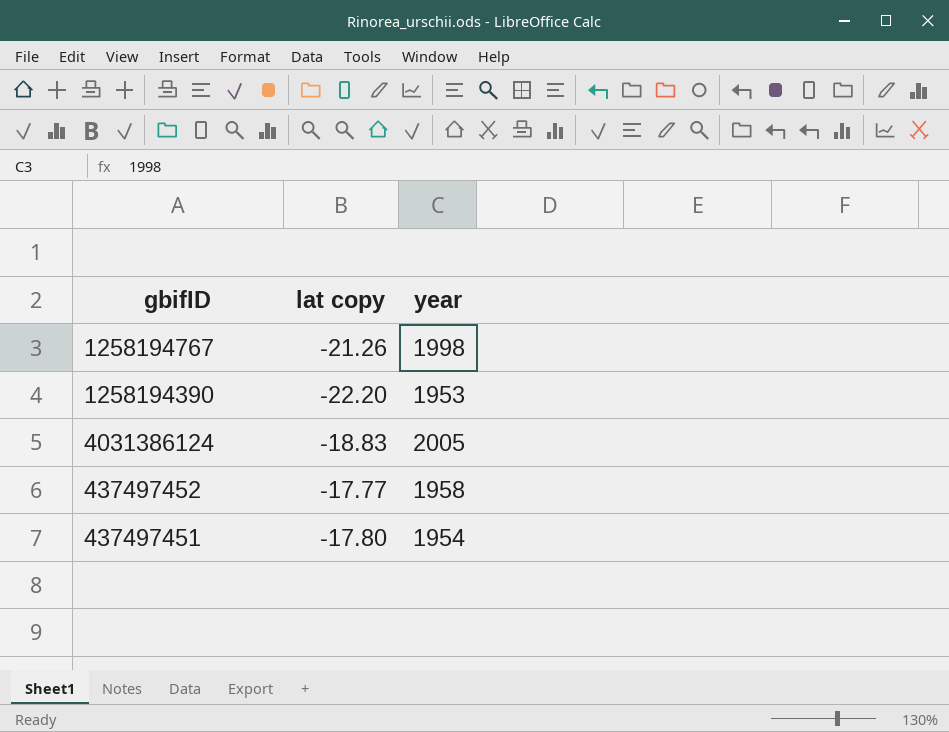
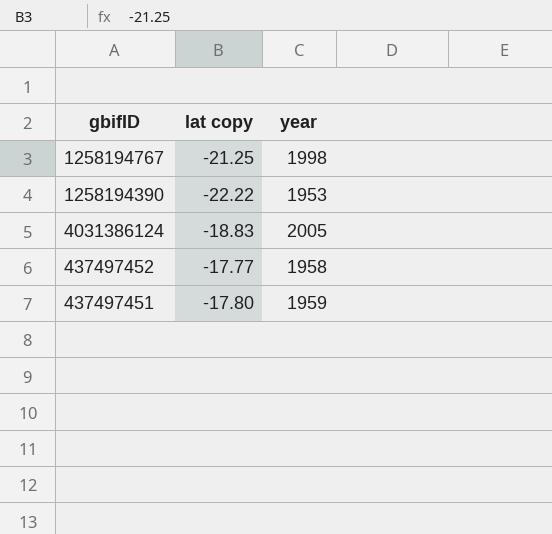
1258194767 | lat copy: -21.26 -> -21.25
1258194390 | lat copy: -22.20 -> -22.22
437497451 | year: 1954 -> 1959

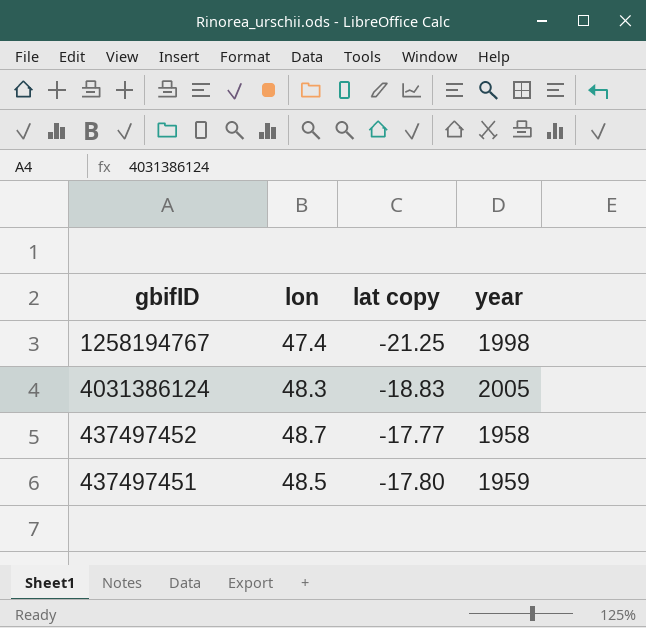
column lon | position: none -> 2
row 1258194390: -22.22 | 1953 -> none

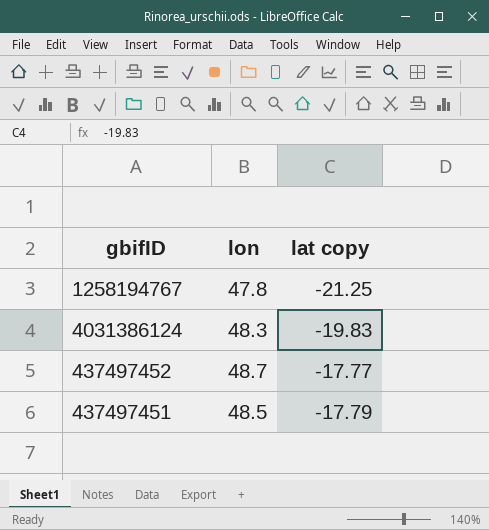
column year | position: 4 -> none
1258194767 | lon: 47.4 -> 47.8
4031386124 | lat copy: -18.83 -> -19.83
437497451 | lat copy: -17.80 -> -17.79

